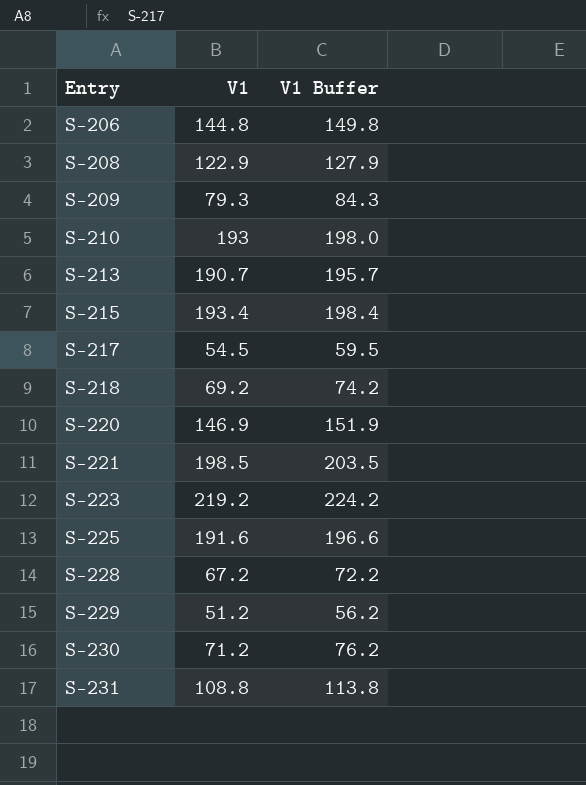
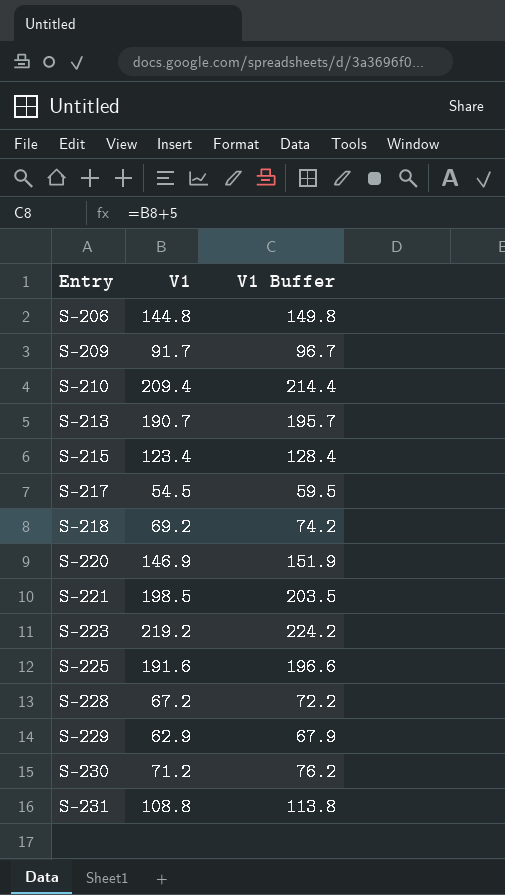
row S-208: 122.9 | 127.9 -> none
S-209 | V1: 79.3 -> 91.7
S-209 | V1 Buffer: 84.3 -> 96.7
S-210 | V1: 193 -> 209.4
S-210 | V1 Buffer: 198.0 -> 214.4
S-215 | V1: 193.4 -> 123.4
S-215 | V1 Buffer: 198.4 -> 128.4
S-229 | V1: 51.2 -> 62.9
S-229 | V1 Buffer: 56.2 -> 67.9

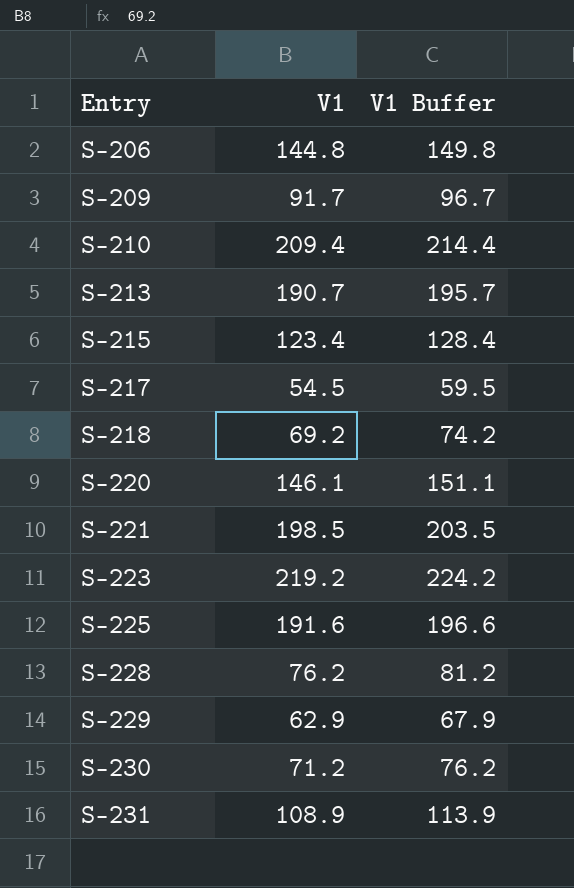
S-220 | V1: 146.9 -> 146.1
S-220 | V1 Buffer: 151.9 -> 151.1
S-228 | V1: 67.2 -> 76.2
S-228 | V1 Buffer: 72.2 -> 81.2
S-231 | V1: 108.8 -> 108.9
S-231 | V1 Buffer: 113.8 -> 113.9

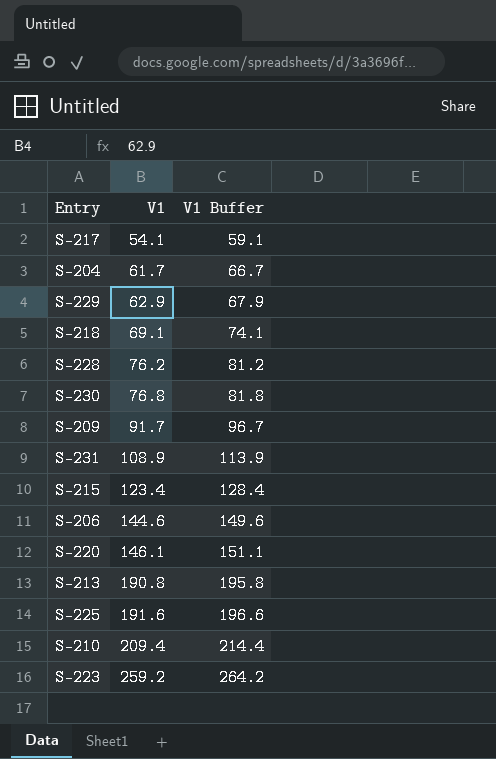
row order: Entry ascending -> V1 ascending
row S-221: 198.5 | 203.5 -> none
S-217 | V1: 54.5 -> 54.1
S-217 | V1 Buffer: 59.5 -> 59.1
row S-204: none -> 61.7 | 66.7
S-218 | V1: 69.2 -> 69.1
S-218 | V1 Buffer: 74.2 -> 74.1
S-230 | V1: 71.2 -> 76.8
S-230 | V1 Buffer: 76.2 -> 81.8
S-206 | V1: 144.8 -> 144.6
S-206 | V1 Buffer: 149.8 -> 149.6
S-213 | V1: 190.7 -> 190.8
S-213 | V1 Buffer: 195.7 -> 195.8
S-223 | V1: 219.2 -> 259.2
S-223 | V1 Buffer: 224.2 -> 264.2

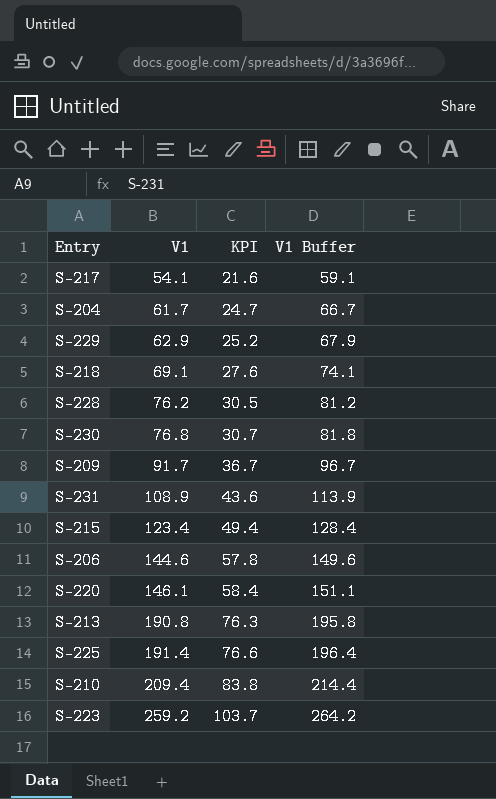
column KPI | formula: none -> [V1] * 0.4
S-225 | V1: 191.6 -> 191.4
S-225 | V1 Buffer: 196.6 -> 196.4

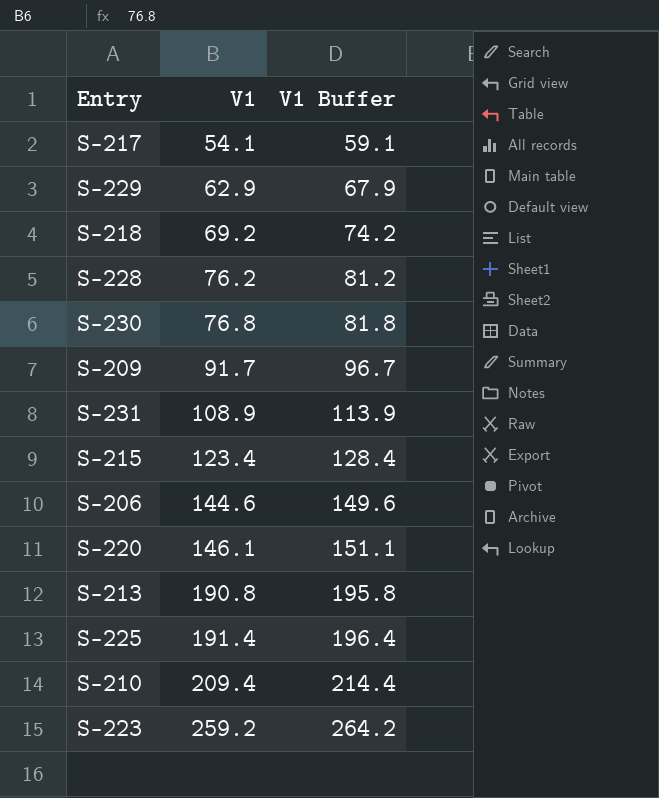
column KPI | formula: [V1] * 0.4 -> none
row S-204: 61.7 | 24.7 | 66.7 -> none
S-218 | V1: 69.1 -> 69.2
S-218 | V1 Buffer: 74.1 -> 74.2

